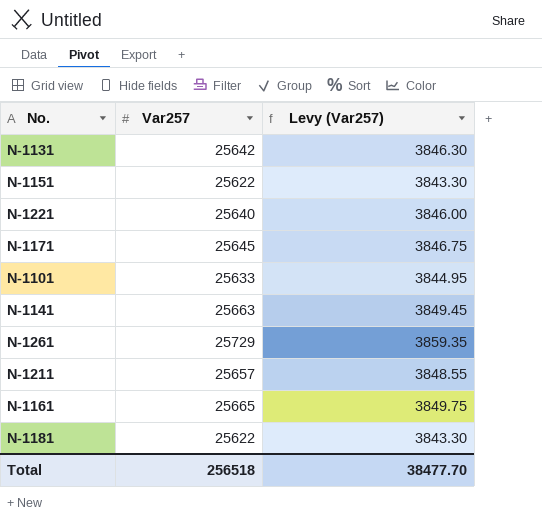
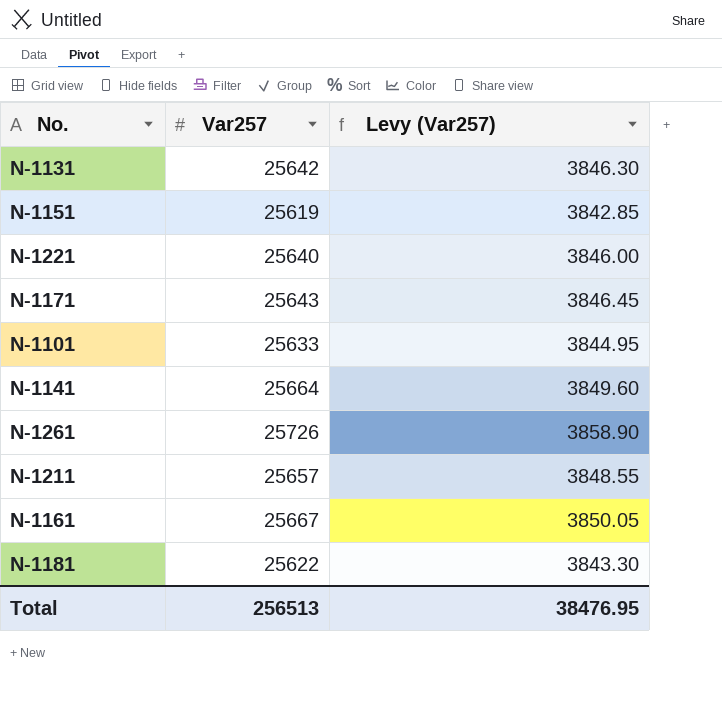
N-1151 | Var257: 25622 -> 25619
N-1151 | Levy (Var257): 3843.30 -> 3842.85
N-1171 | Var257: 25645 -> 25643
N-1171 | Levy (Var257): 3846.75 -> 3846.45
N-1141 | Var257: 25663 -> 25664
N-1141 | Levy (Var257): 3849.45 -> 3849.60
N-1261 | Var257: 25729 -> 25726
N-1261 | Levy (Var257): 3859.35 -> 3858.90
N-1161 | Var257: 25665 -> 25667
N-1161 | Levy (Var257): 3849.75 -> 3850.05
Total | Var257: 256518 -> 256513
Total | Levy (Var257): 38477.70 -> 38476.95

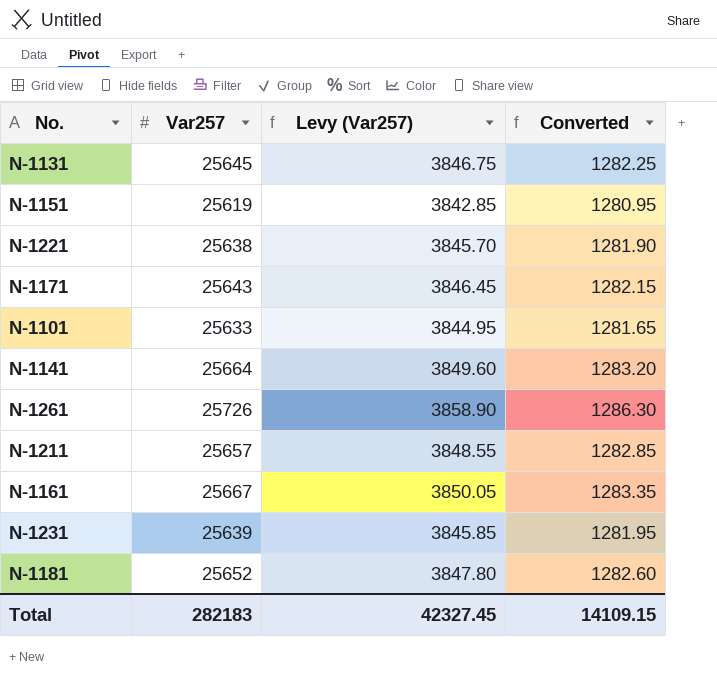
column Converted | formula: none -> [Var257] * 0.05
N-1131 | Var257: 25642 -> 25645
N-1131 | Levy (Var257): 3846.30 -> 3846.75
N-1221 | Var257: 25640 -> 25638
N-1221 | Levy (Var257): 3846.00 -> 3845.70
row N-1231: none -> 25639 | 3845.85 | 1281.95
N-1181 | Var257: 25622 -> 25652
N-1181 | Levy (Var257): 3843.30 -> 3847.80
Total | Var257: 256513 -> 282183
Total | Levy (Var257): 38476.95 -> 42327.45

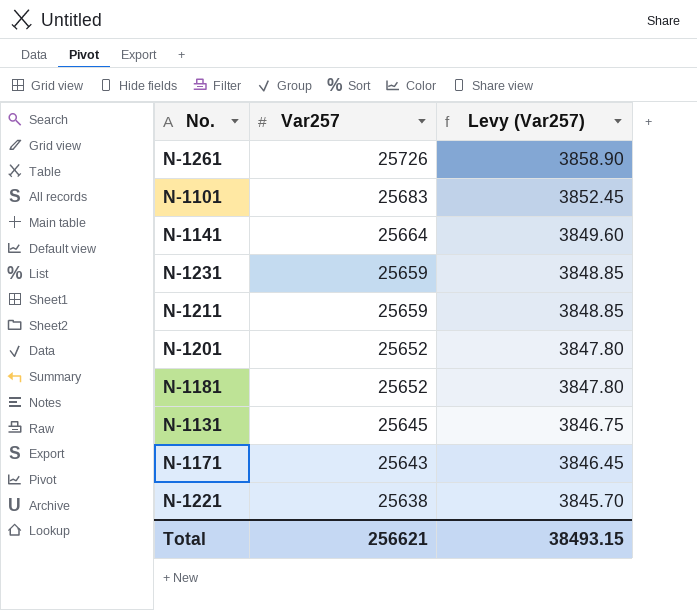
row order: none -> Var257 descending
column Converted | formula: [Var257] * 0.05 -> none
row N-1151: 25619 | 3842.85 | 1280.95 -> none
row N-1161: 25667 | 3850.05 | 1283.35 -> none
N-1101 | Var257: 25633 -> 25683
N-1101 | Levy (Var257): 3844.95 -> 3852.45
N-1231 | Var257: 25639 -> 25659
N-1231 | Levy (Var257): 3845.85 -> 3848.85
N-1211 | Var257: 25657 -> 25659
N-1211 | Levy (Var257): 3848.55 -> 3848.85
row N-1201: none -> 25652 | 3847.80
Total | Var257: 282183 -> 256621
Total | Levy (Var257): 42327.45 -> 38493.15

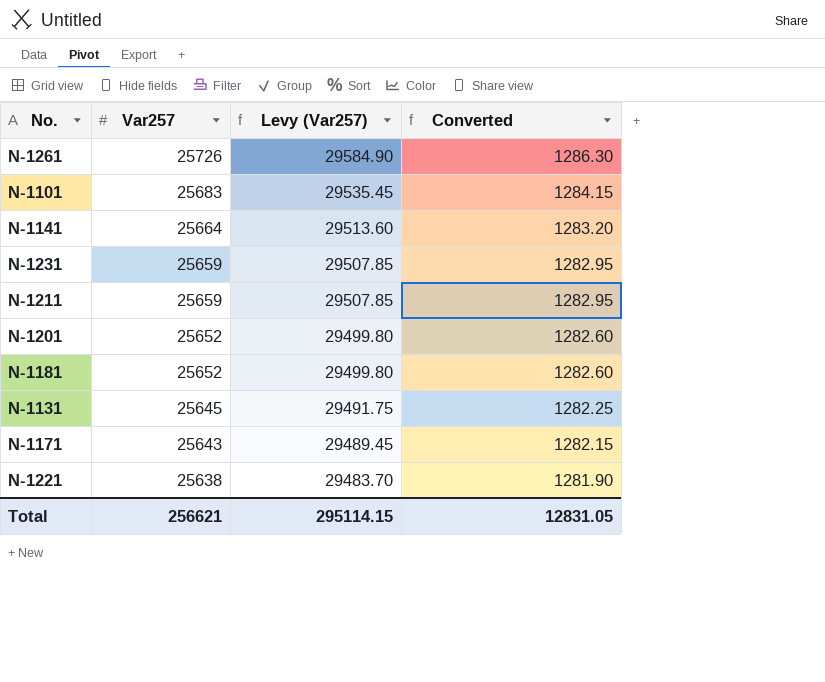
column Levy (Var257) | formula: [Var257] * 0.15 -> [Var257] * 1.15
column Converted | formula: none -> [Var257] * 0.05
Total | Levy (Var257): 38493.15 -> 295114.15

